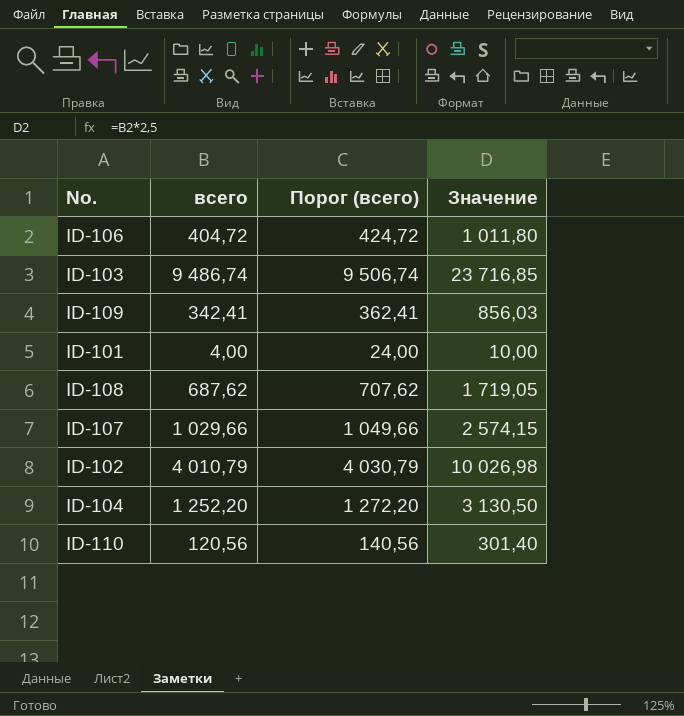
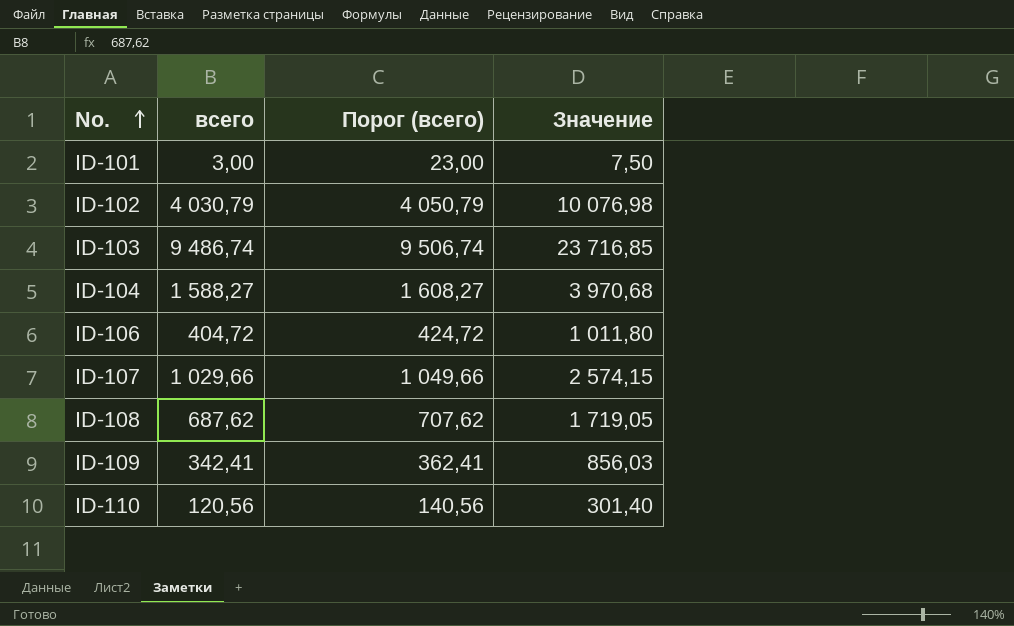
row order: none -> No. ascending
ID-101 | всего: 4,00 -> 3,00
ID-101 | Порог (всего): 24,00 -> 23,00
ID-101 | Значение: 10,00 -> 7,50
ID-102 | всего: 4 010,79 -> 4 030,79
ID-102 | Порог (всего): 4 030,79 -> 4 050,79
ID-102 | Значение: 10 026,98 -> 10 076,98
ID-104 | всего: 1 252,20 -> 1 588,27
ID-104 | Порог (всего): 1 272,20 -> 1 608,27
ID-104 | Значение: 3 130,50 -> 3 970,68

